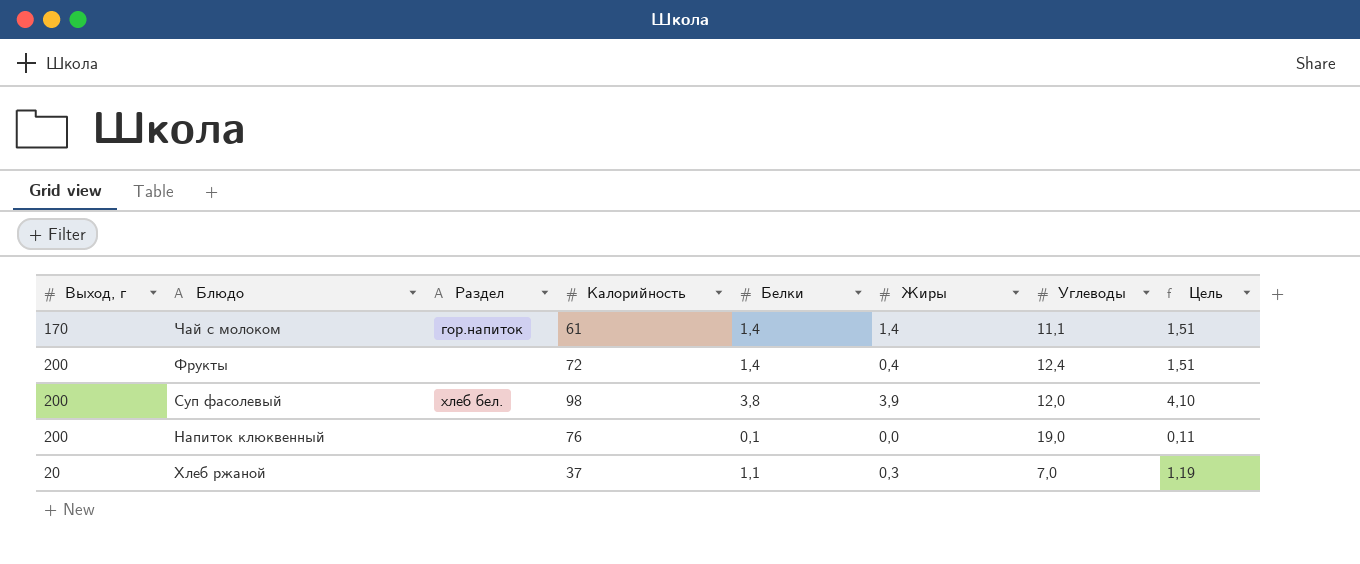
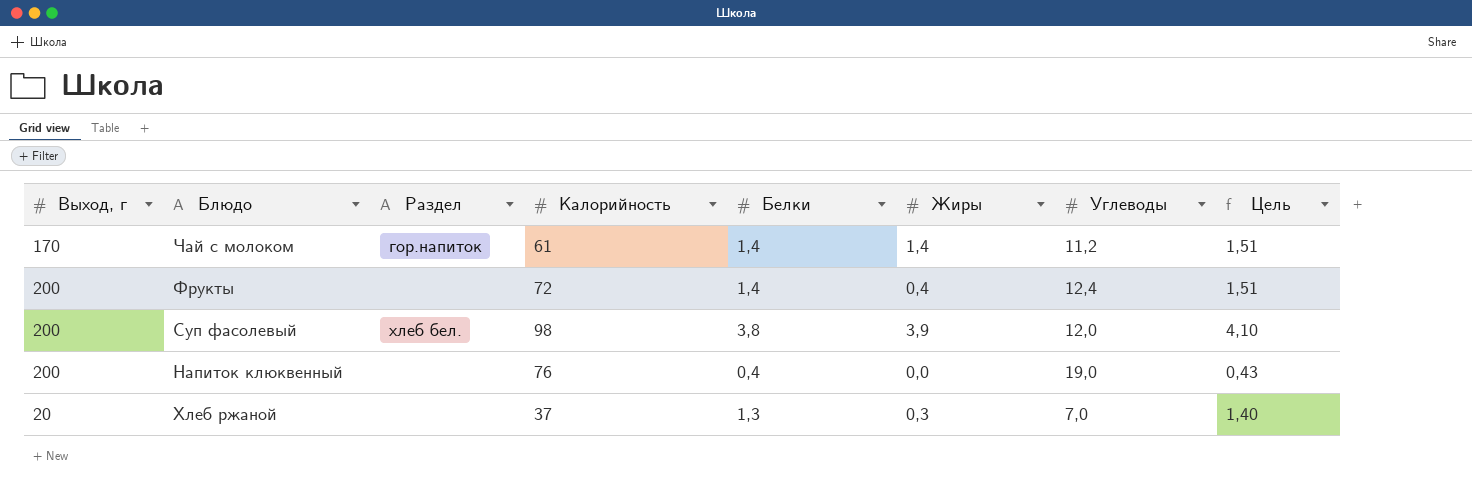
Чай с молоком | Углеводы: 11,1 -> 11,2
Напиток клюквенный | Белки: 0,1 -> 0,4
Напиток клюквенный | Цель: 0,11 -> 0,43
Хлеб ржаной | Белки: 1,1 -> 1,3
Хлеб ржаной | Цель: 1,19 -> 1,40

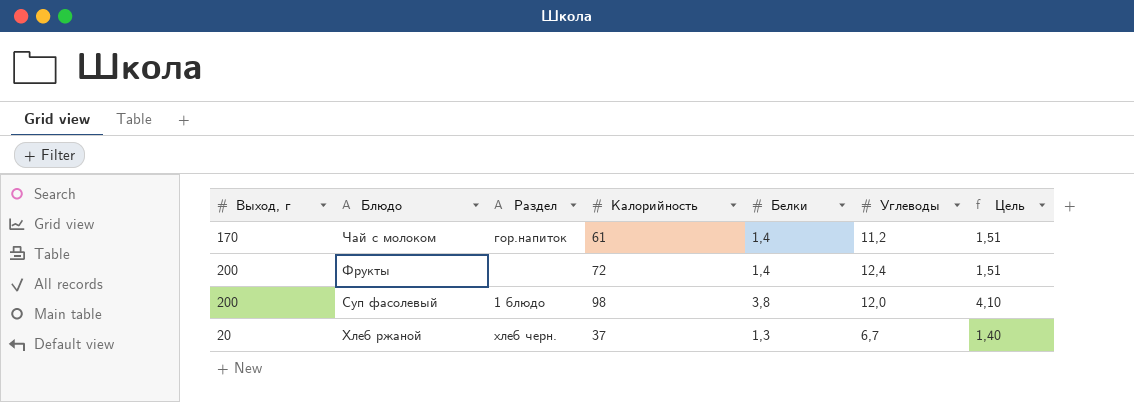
column Жиры | position: 6 -> none
row Напиток клюквенный: 200 | none | 76 | 0,4 | 0,0 | 19,0 | 0,43 -> none
Суп фасолевый | Раздел: хлеб бел. -> 1 блюдо
Хлеб ржаной | Раздел: none -> хлеб черн.
Хлеб ржаной | Углеводы: 7,0 -> 6,7

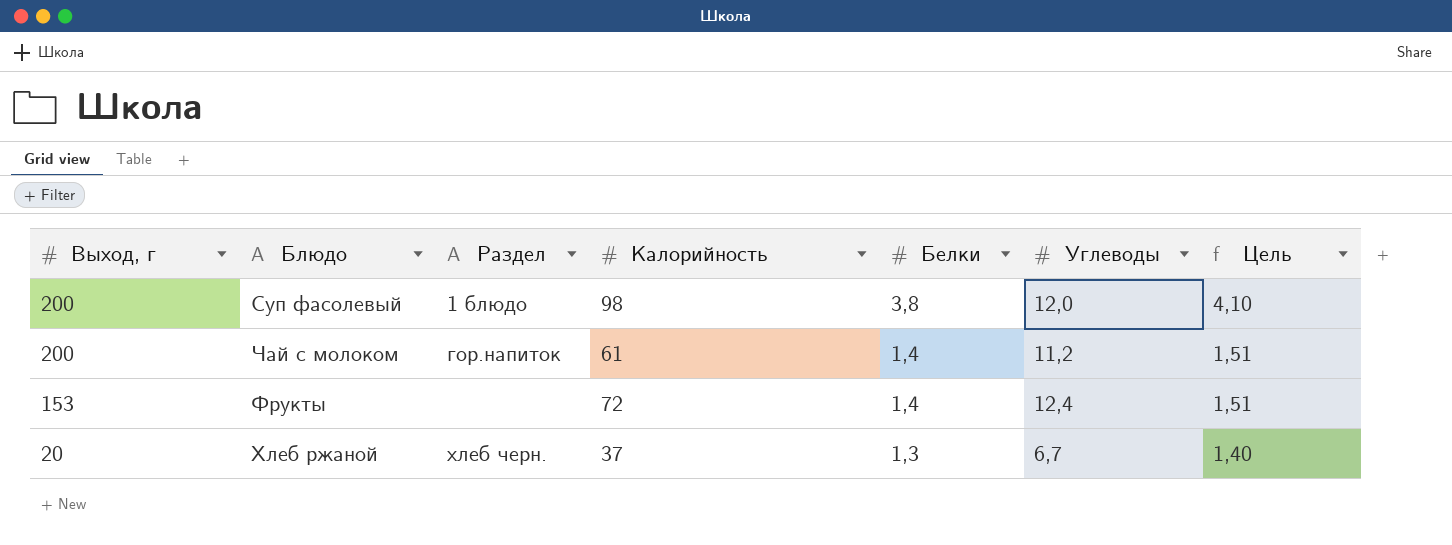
row order: none -> Выход, г descending
Чай с молоком | Выход, г: 170 -> 200
Фрукты | Выход, г: 200 -> 153

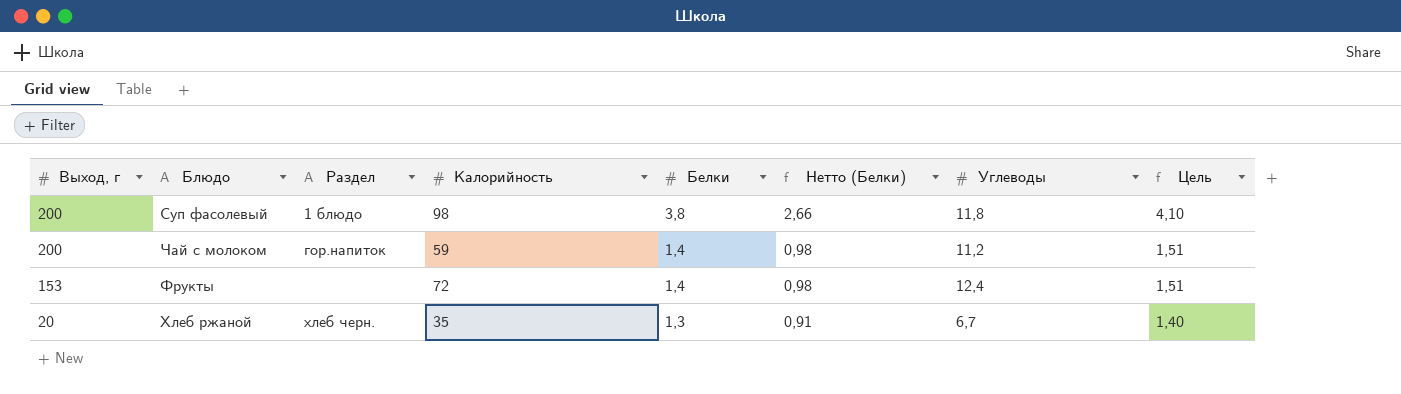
column Нетто (Белки) | formula: none -> [Белки] * 0,7
Суп фасолевый | Углеводы: 12,0 -> 11,8
Чай с молоком | Калорийность: 61 -> 59
Хлеб ржаной | Калорийность: 37 -> 35

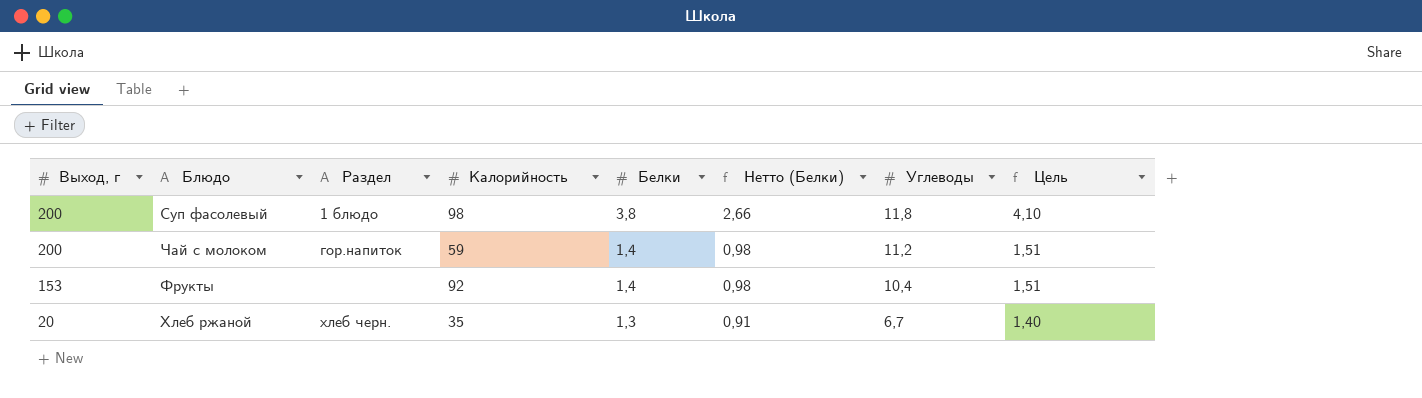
Фрукты | Калорийность: 72 -> 92
Фрукты | Углеводы: 12,4 -> 10,4

